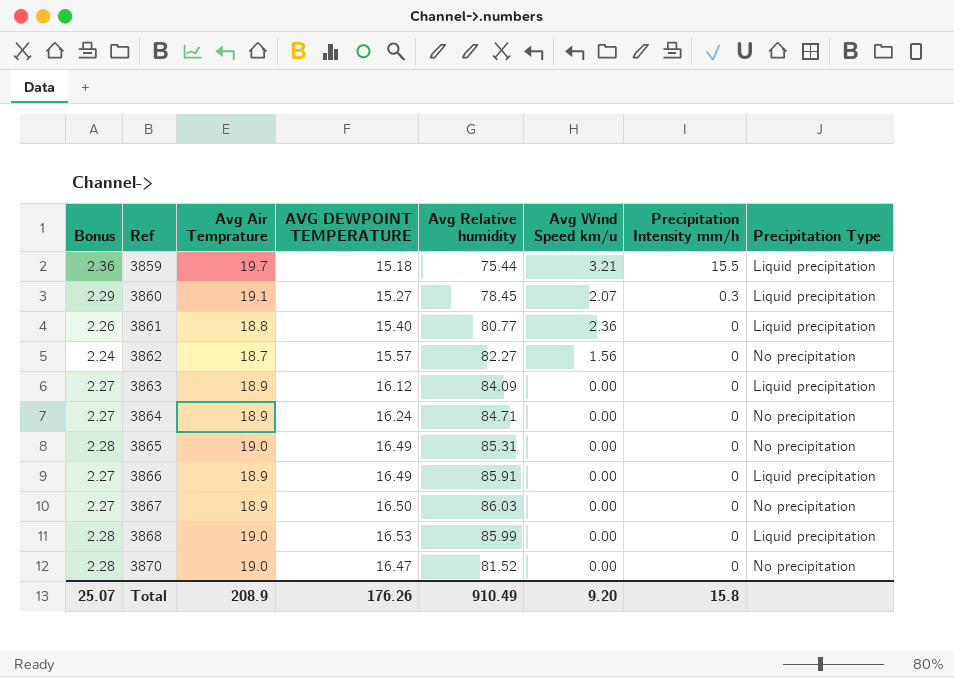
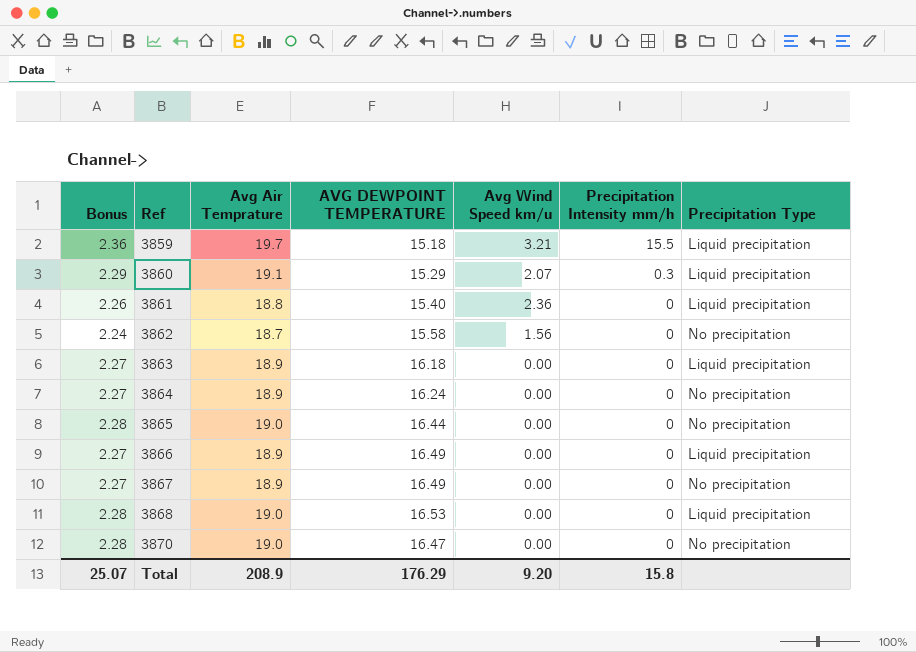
column Avg Relative humidity | position: 5 -> none
3860 | AVG DEWPOINT TEMPERATURE: 15.27 -> 15.29
3862 | AVG DEWPOINT TEMPERATURE: 15.57 -> 15.58
3863 | AVG DEWPOINT TEMPERATURE: 16.12 -> 16.18
3865 | AVG DEWPOINT TEMPERATURE: 16.49 -> 16.44
3867 | AVG DEWPOINT TEMPERATURE: 16.50 -> 16.49
Total | AVG DEWPOINT TEMPERATURE: 176.26 -> 176.29

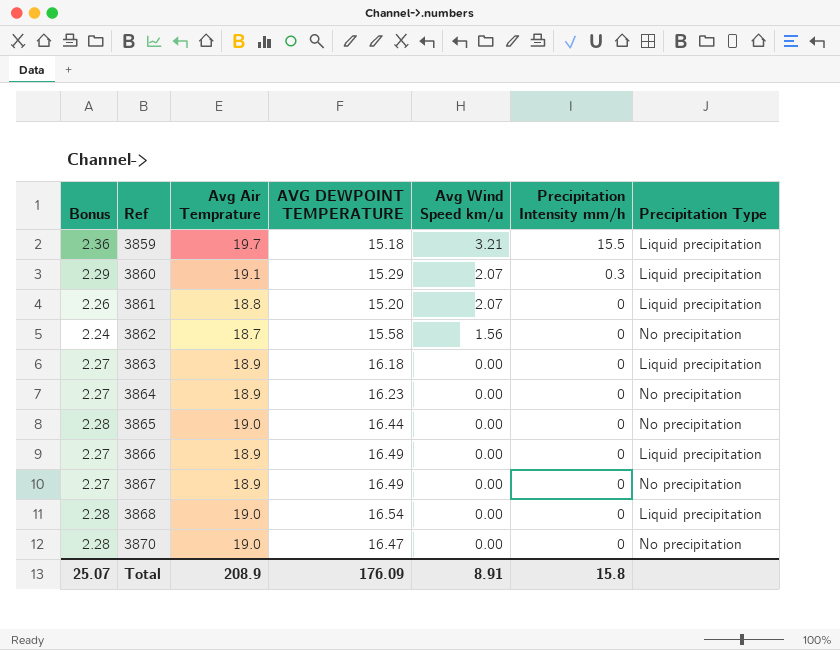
3861 | AVG DEWPOINT TEMPERATURE: 15.40 -> 15.20
3861 | Avg Wind Speed km/u: 2.36 -> 2.07
3864 | AVG DEWPOINT TEMPERATURE: 16.24 -> 16.23
3868 | AVG DEWPOINT TEMPERATURE: 16.53 -> 16.54
Total | AVG DEWPOINT TEMPERATURE: 176.29 -> 176.09
Total | Avg Wind Speed km/u: 9.20 -> 8.91

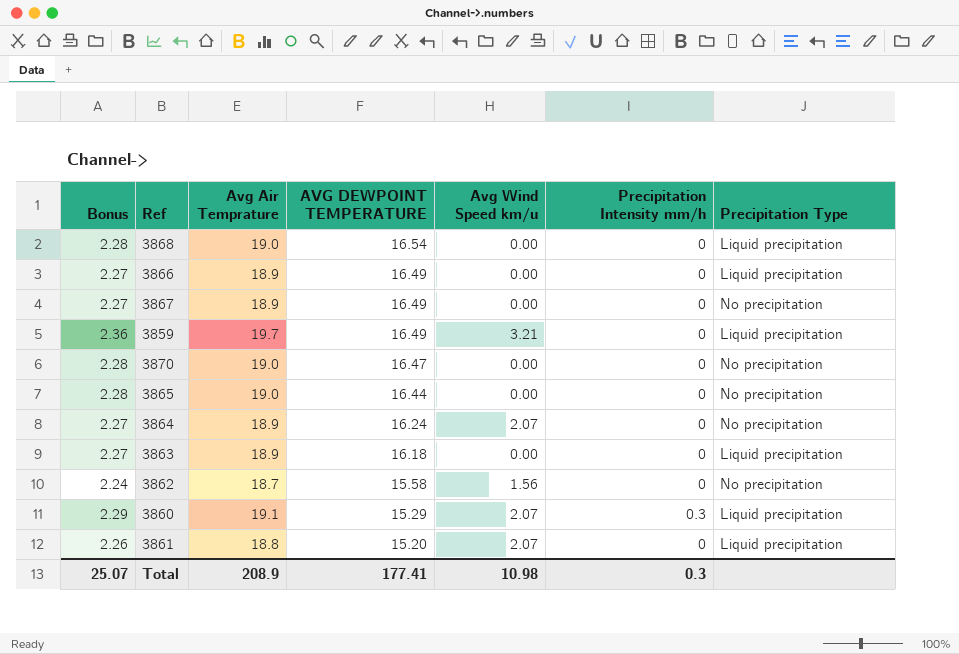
row order: Ref ascending -> AVG DEWPOINT TEMPERATURE descending
3859 | AVG DEWPOINT TEMPERATURE: 15.18 -> 16.49
3859 | Precipitation Intensity mm/h: 15.5 -> 0
3864 | AVG DEWPOINT TEMPERATURE: 16.23 -> 16.24
3864 | Avg Wind Speed km/u: 0.00 -> 2.07
Total | AVG DEWPOINT TEMPERATURE: 176.09 -> 177.41
Total | Avg Wind Speed km/u: 8.91 -> 10.98
Total | Precipitation Intensity mm/h: 15.8 -> 0.3

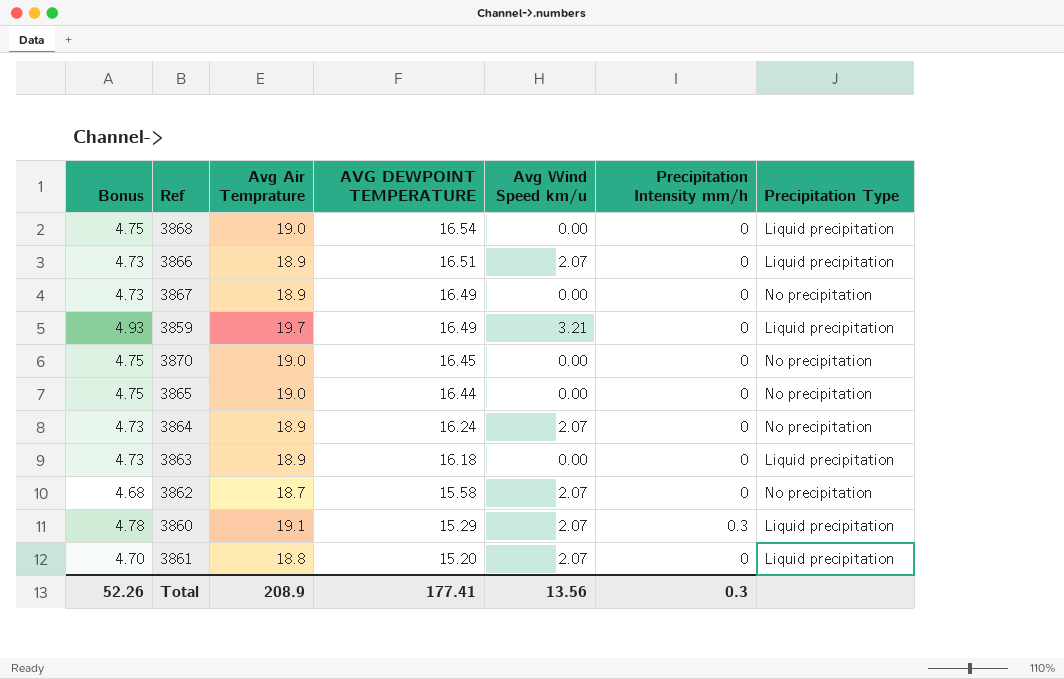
column Bonus | formula: [Avg Air Temprature] * 0.12 -> [Avg Air Temprature] * 0.25
3866 | AVG DEWPOINT TEMPERATURE: 16.49 -> 16.51
3866 | Avg Wind Speed km/u: 0.00 -> 2.07
3870 | AVG DEWPOINT TEMPERATURE: 16.47 -> 16.45
3862 | Avg Wind Speed km/u: 1.56 -> 2.07
Total | Bonus: 25.07 -> 52.26
Total | Avg Wind Speed km/u: 10.98 -> 13.56

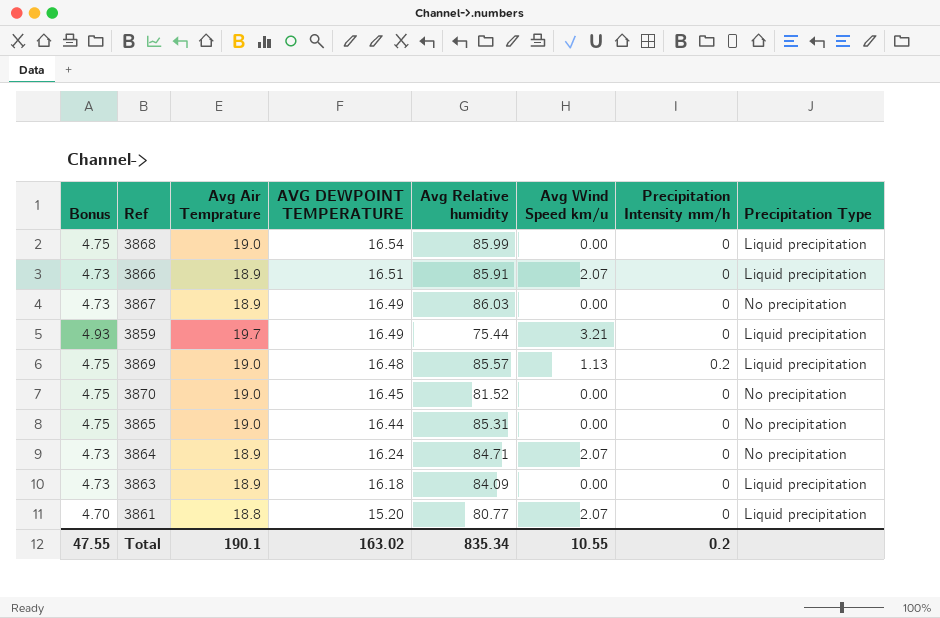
column Avg Relative humidity | position: none -> 5
row 3862: 4.68 | 18.7 | 15.58 | 2.07 | 0 | No precipitation -> none
row 3860: 4.78 | 19.1 | 15.29 | 2.07 | 0.3 | Liquid precipitation -> none
row 3869: none -> 4.75 | 19.0 | 16.48 | 85.57 | 1.13 | 0.2 | Liquid precipitation
Total | Bonus: 52.26 -> 47.55
Total | Avg Air Temprature: 208.9 -> 190.1
Total | AVG DEWPOINT TEMPERATURE: 177.41 -> 163.02
Total | Avg Wind Speed km/u: 13.56 -> 10.55
Total | Precipitation Intensity mm/h: 0.3 -> 0.2

